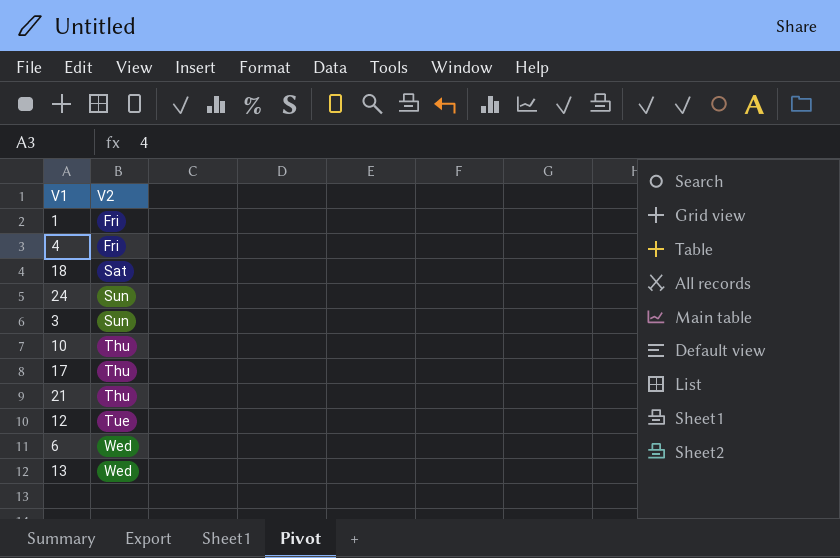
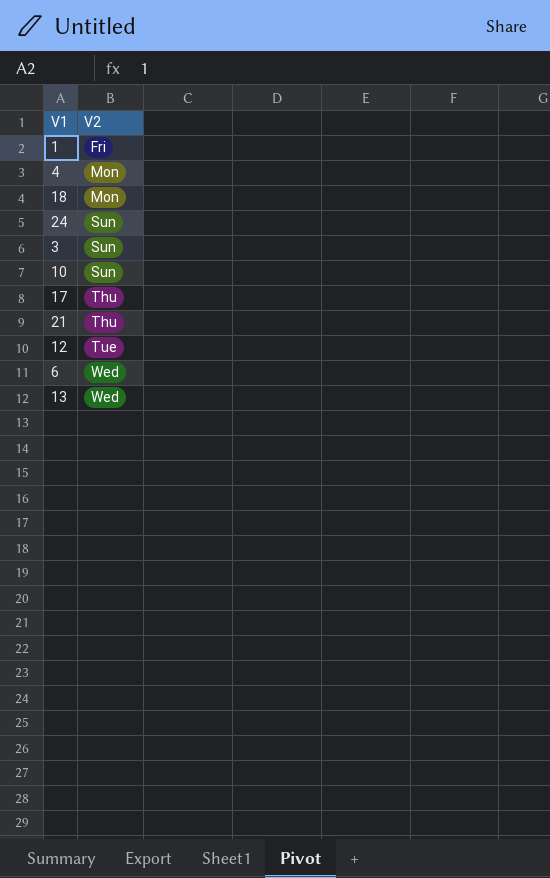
4 | V2: Fri -> Mon
18 | V2: Sat -> Mon
10 | V2: Thu -> Sun

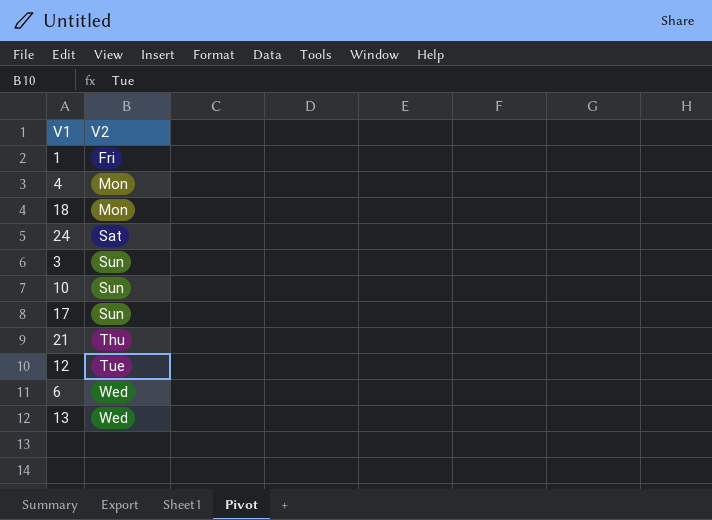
24 | V2: Sun -> Sat
17 | V2: Thu -> Sun

